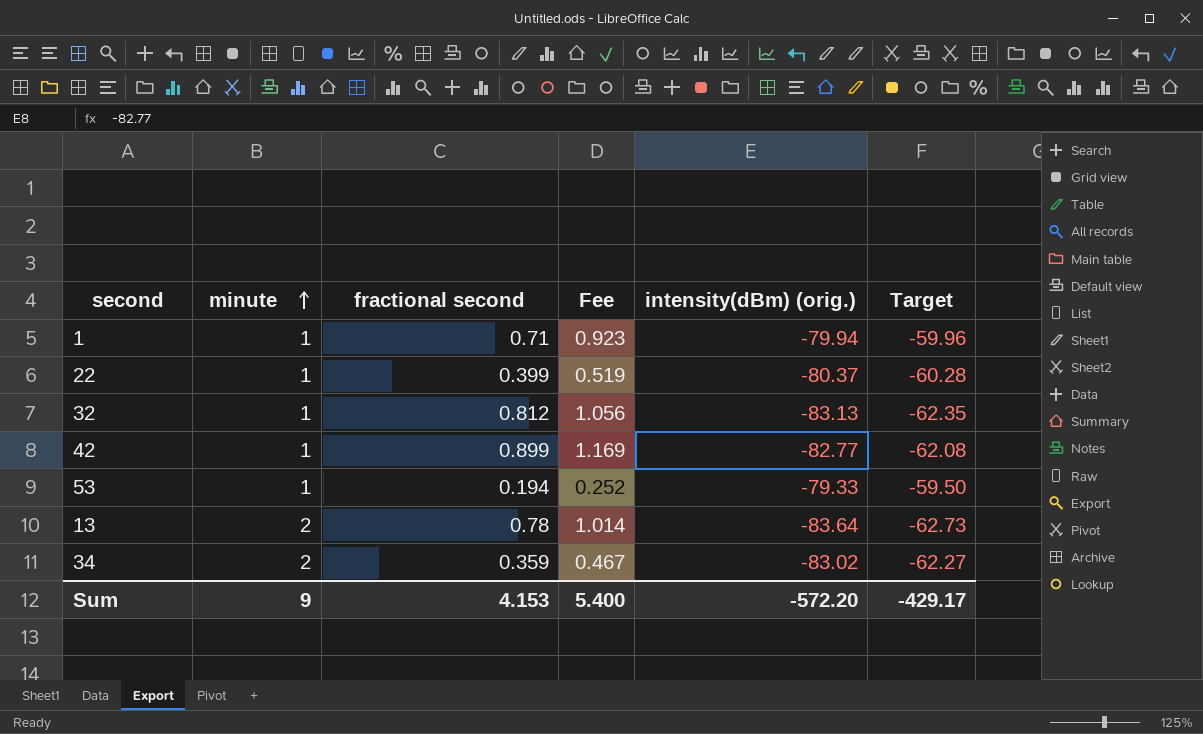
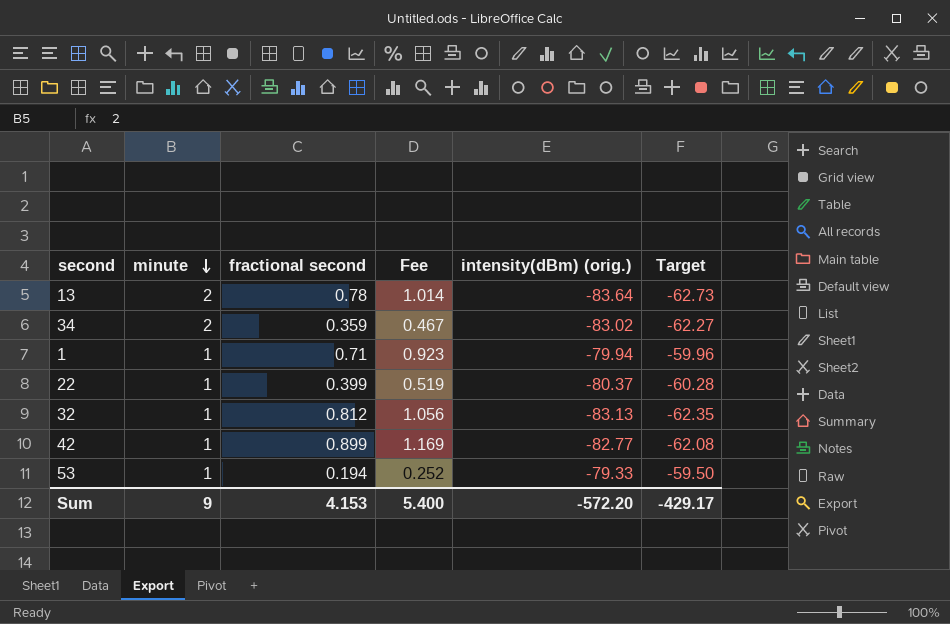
row order: minute ascending -> minute descending

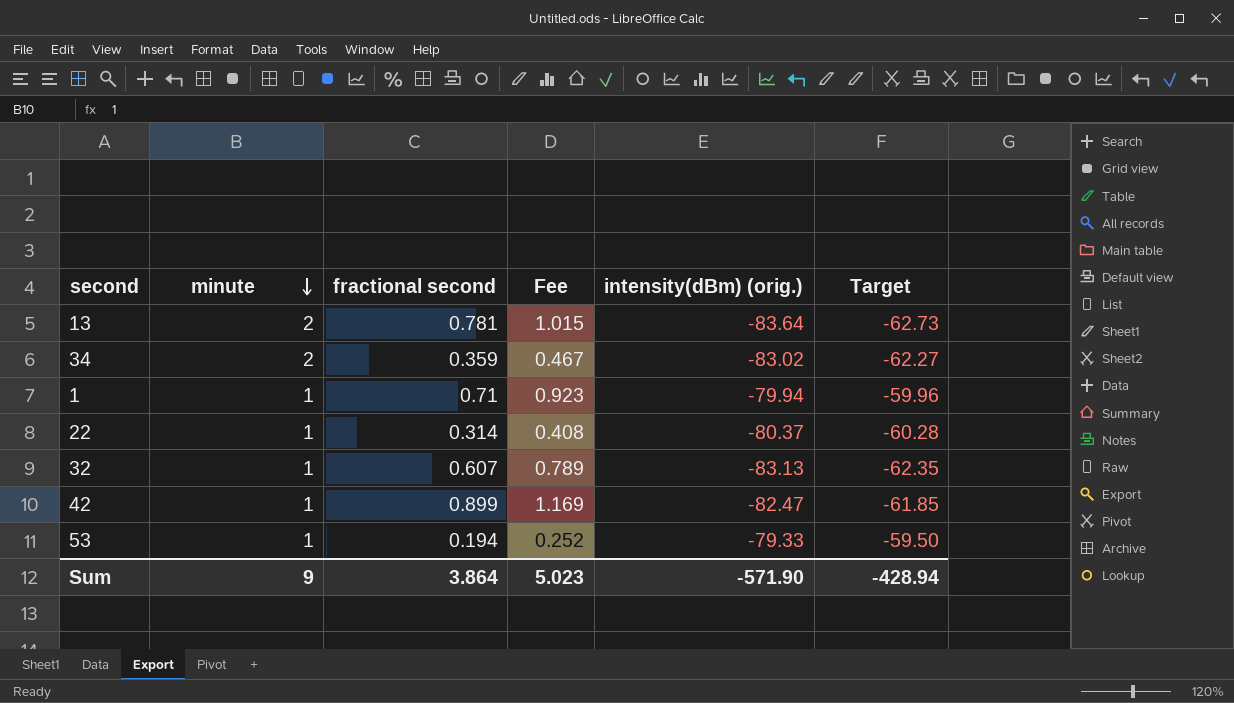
13 | fractional second: 0.78 -> 0.781
13 | Fee: 1.014 -> 1.015
22 | fractional second: 0.399 -> 0.314
22 | Fee: 0.519 -> 0.408
32 | fractional second: 0.812 -> 0.607
32 | Fee: 1.056 -> 0.789
42 | intensity(dBm) (orig.): -82.77 -> -82.47
42 | Target: -62.08 -> -61.85
Sum | fractional second: 4.153 -> 3.864
Sum | Fee: 5.400 -> 5.023
Sum | intensity(dBm) (orig.): -572.20 -> -571.90
Sum | Target: -429.17 -> -428.94

